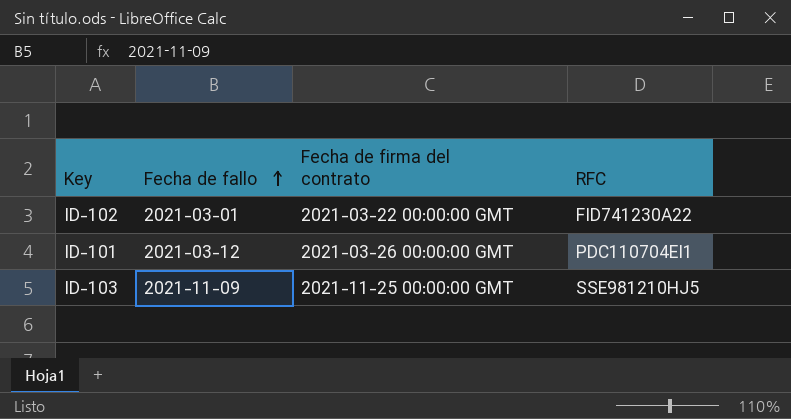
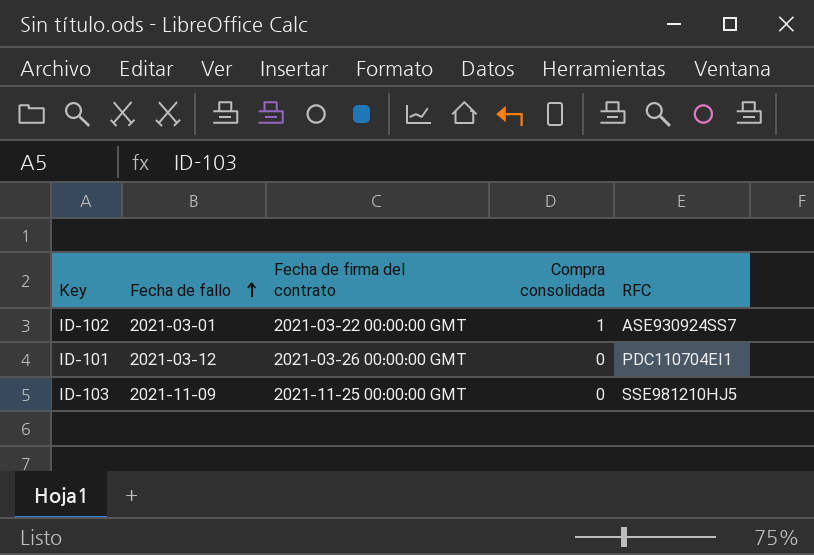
column Compra consolidada | position: none -> 4
ID-102 | RFC: FID741230A22 -> ASE930924SS7

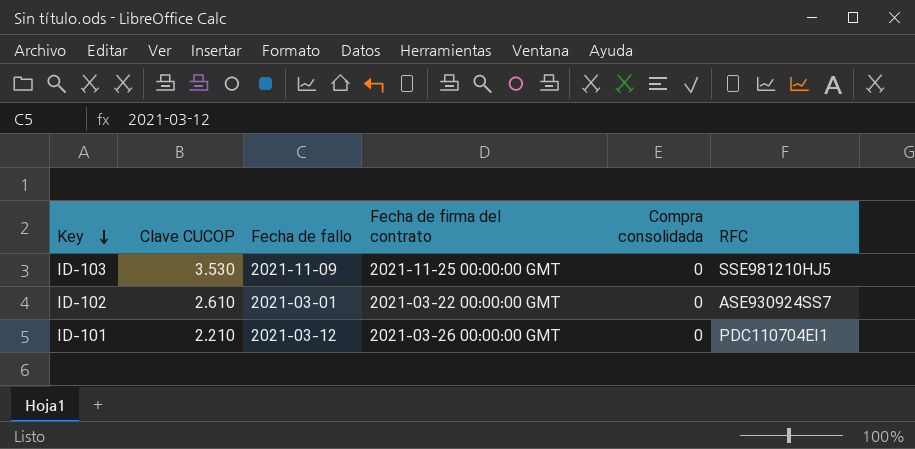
row order: Fecha de fallo ascending -> Key descending
column Clave CUCOP | position: none -> 2
ID-102 | Compra consolidada: 1 -> 0

